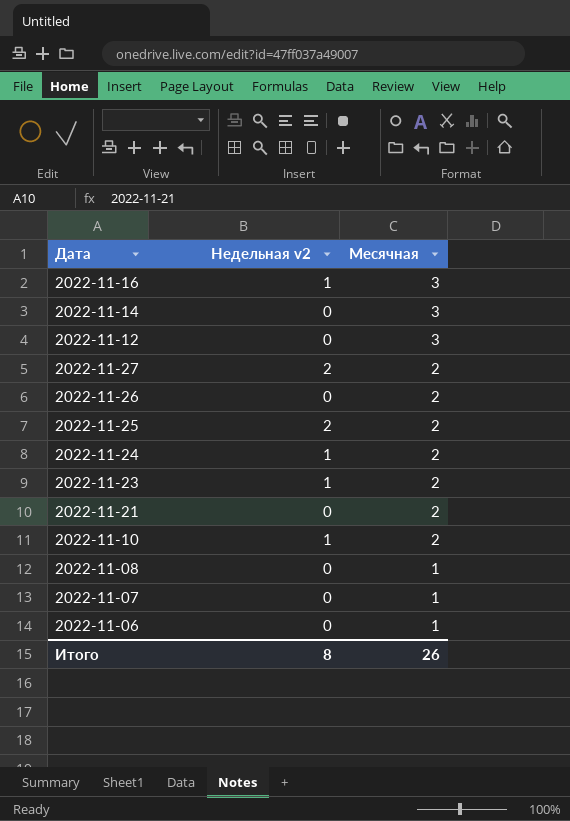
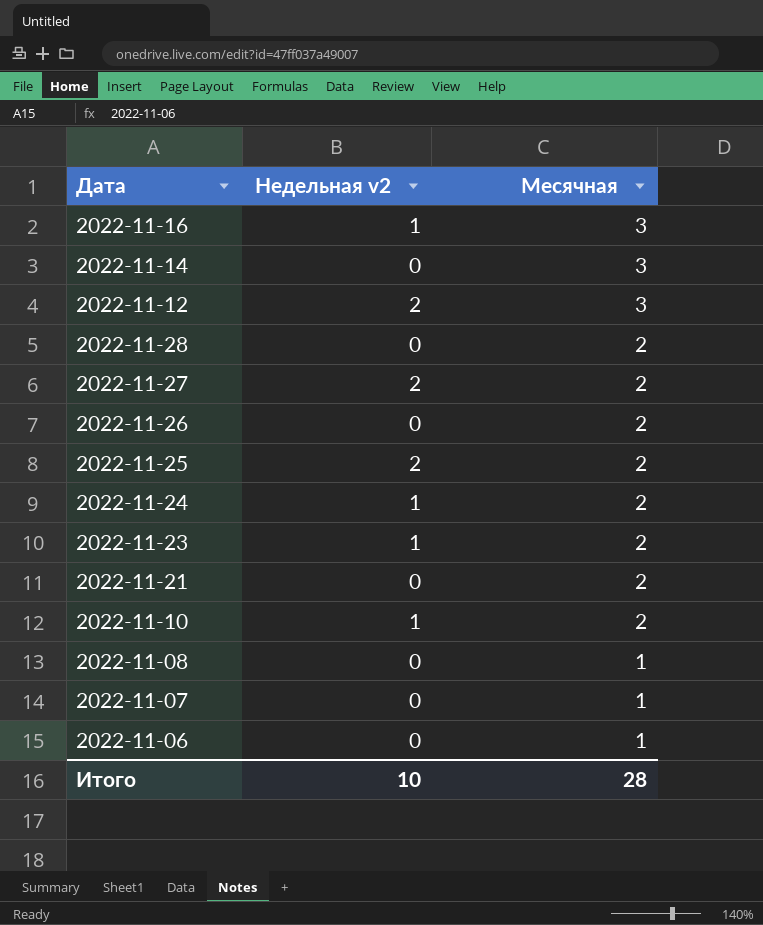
2022-11-12 | Недельная v2: 0 -> 2
row 2022-11-28: none -> 0 | 2
Итого | Недельная v2: 8 -> 10
Итого | Месячная: 26 -> 28

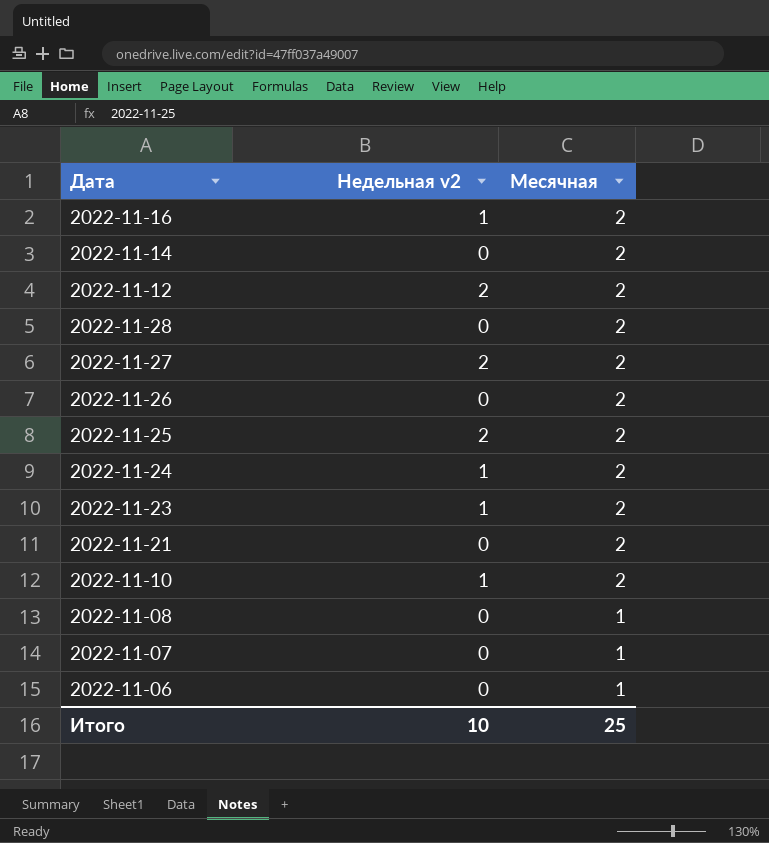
2022-11-16 | Месячная: 3 -> 2
2022-11-14 | Месячная: 3 -> 2
2022-11-12 | Месячная: 3 -> 2
Итого | Месячная: 28 -> 25

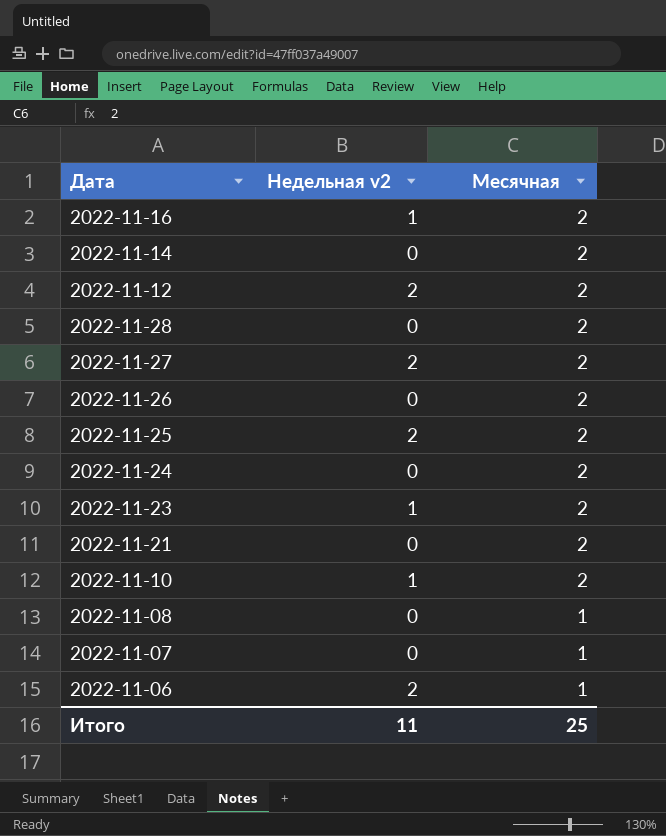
2022-11-24 | Недельная v2: 1 -> 0
2022-11-06 | Недельная v2: 0 -> 2
Итого | Недельная v2: 10 -> 11

